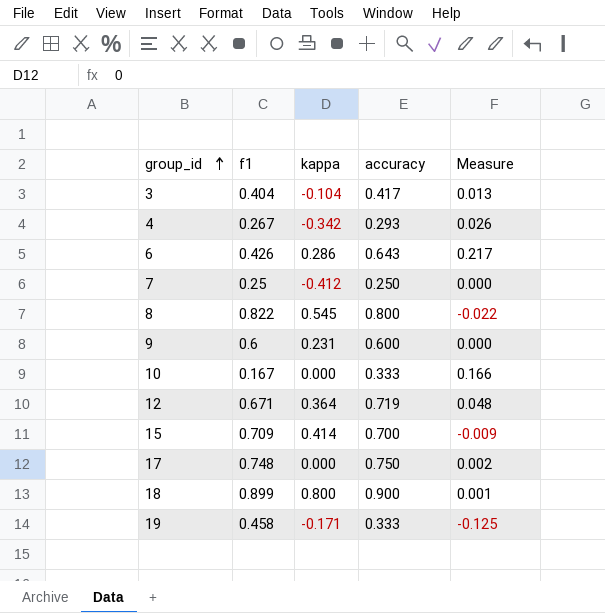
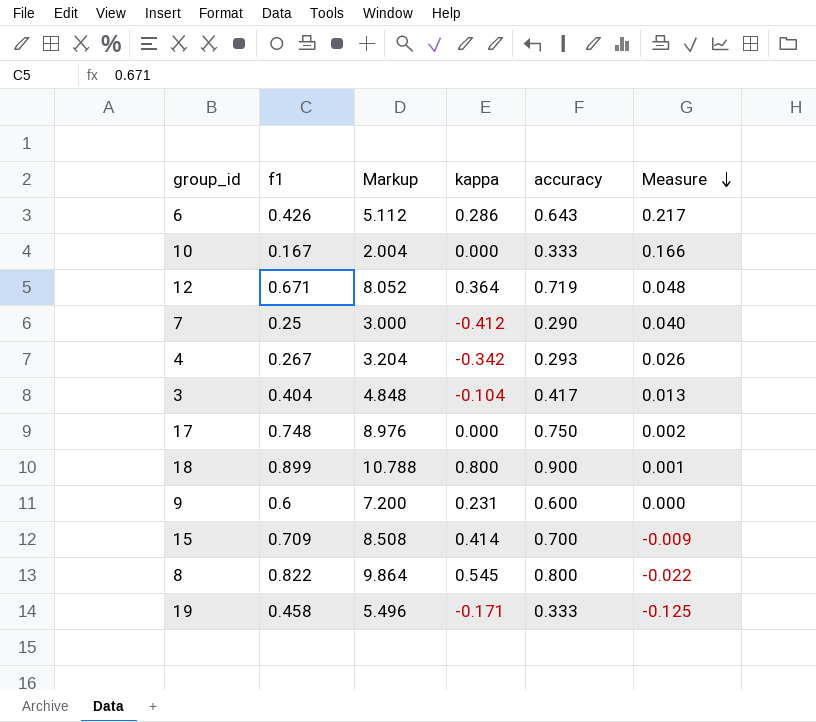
row order: group_id ascending -> Measure descending
column Markup | formula: none -> [f1] * 12
7 | accuracy: 0.250 -> 0.290
7 | Measure: 0.000 -> 0.040

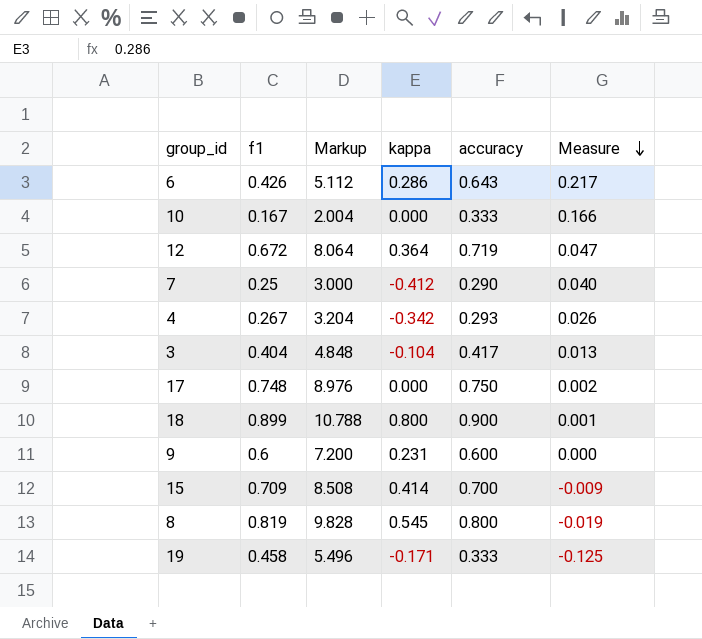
12 | f1: 0.671 -> 0.672
12 | Markup: 8.052 -> 8.064
12 | Measure: 0.048 -> 0.047
8 | f1: 0.822 -> 0.819
8 | Markup: 9.864 -> 9.828
8 | Measure: -0.022 -> -0.019

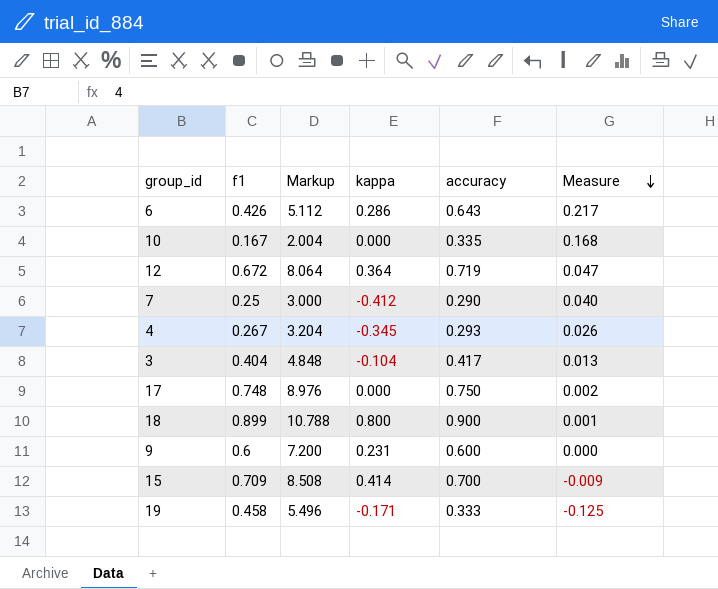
row 8: 0.819 | 9.828 | 0.545 | 0.800 | -0.019 -> none
10 | accuracy: 0.333 -> 0.335
10 | Measure: 0.166 -> 0.168
4 | kappa: -0.342 -> -0.345

